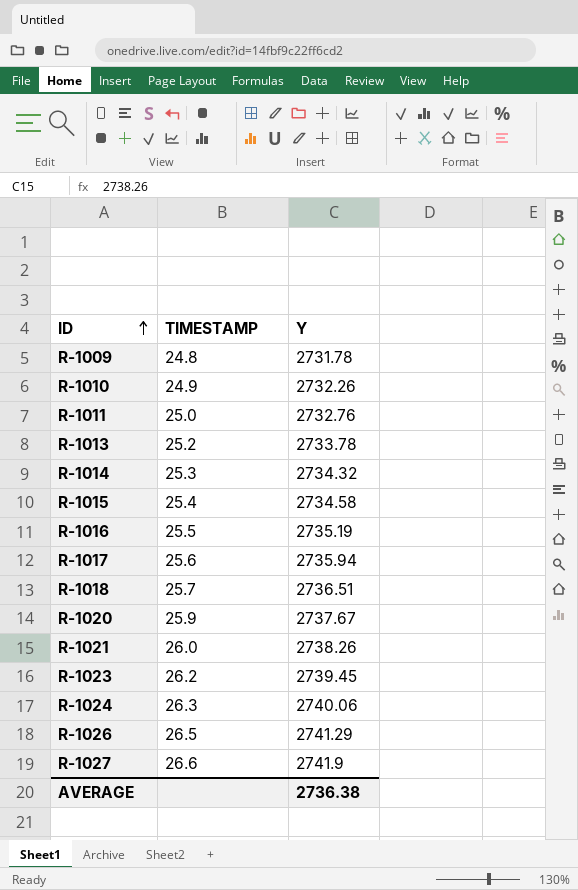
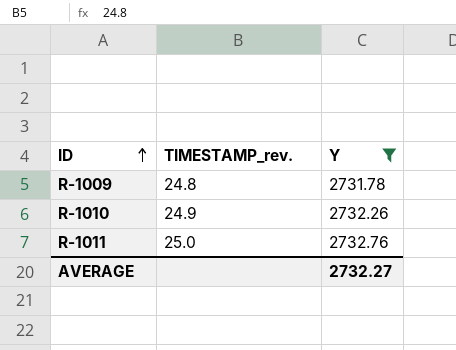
filter: none -> Y <= 2732.76
column name: TIMESTAMP -> TIMESTAMP_rev.
AVERAGE | Y: 2736.38 -> 2732.27

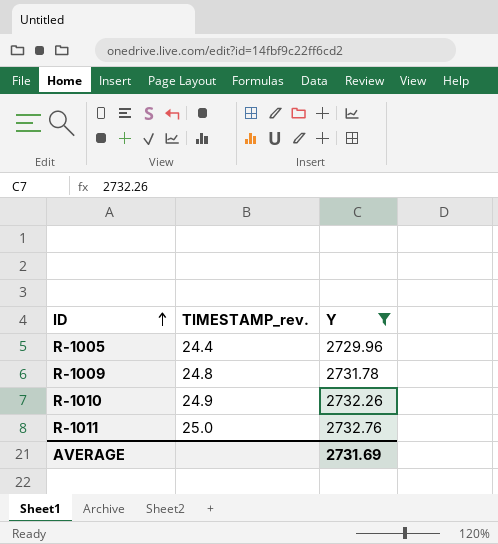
row R-1005: none -> 24.4 | 2729.96
AVERAGE | Y: 2732.27 -> 2731.69

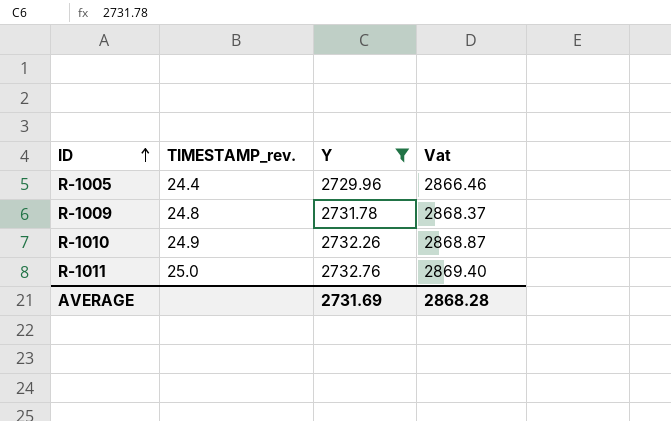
column Vat | formula: none -> [Y] * 1.05

